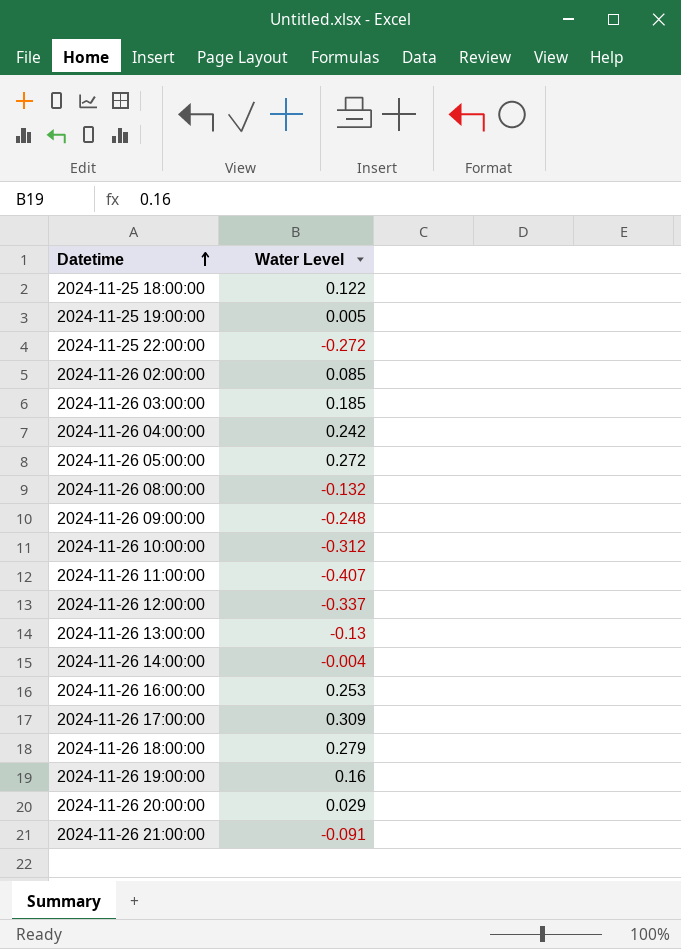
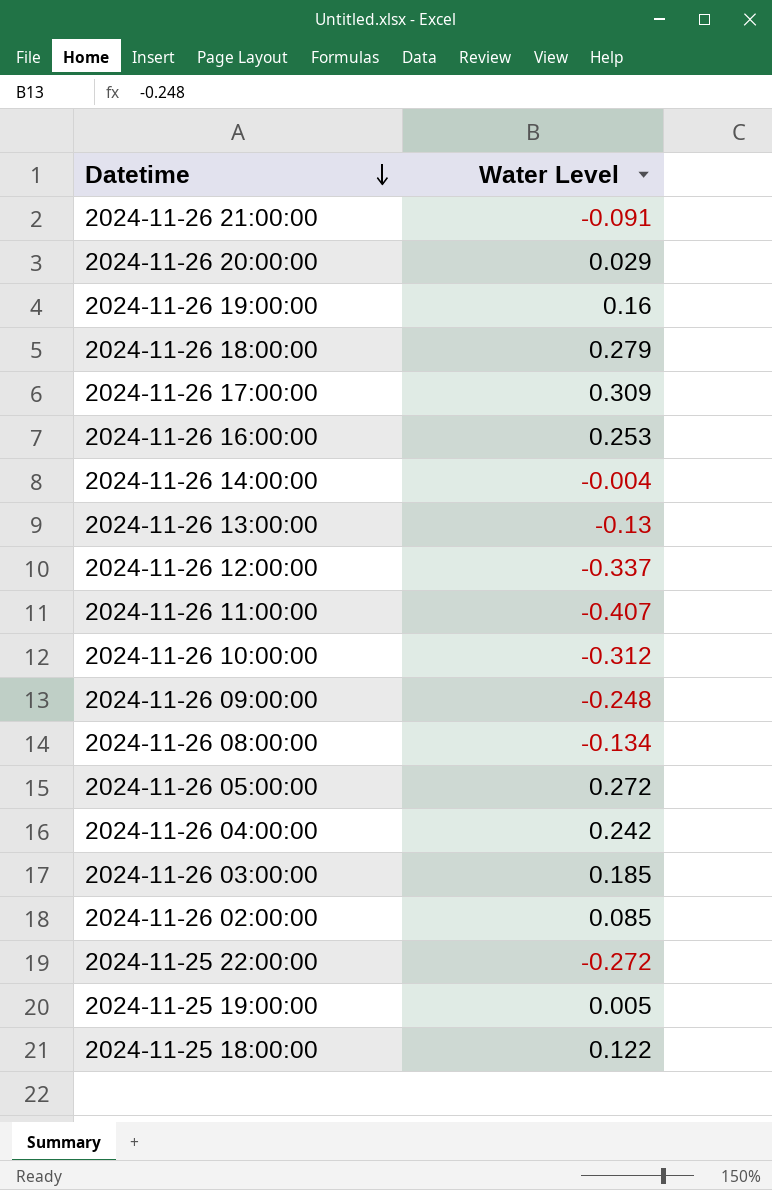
row order: Datetime ascending -> Datetime descending
2024-11-26 08:00:00 | Water Level: -0.132 -> -0.134

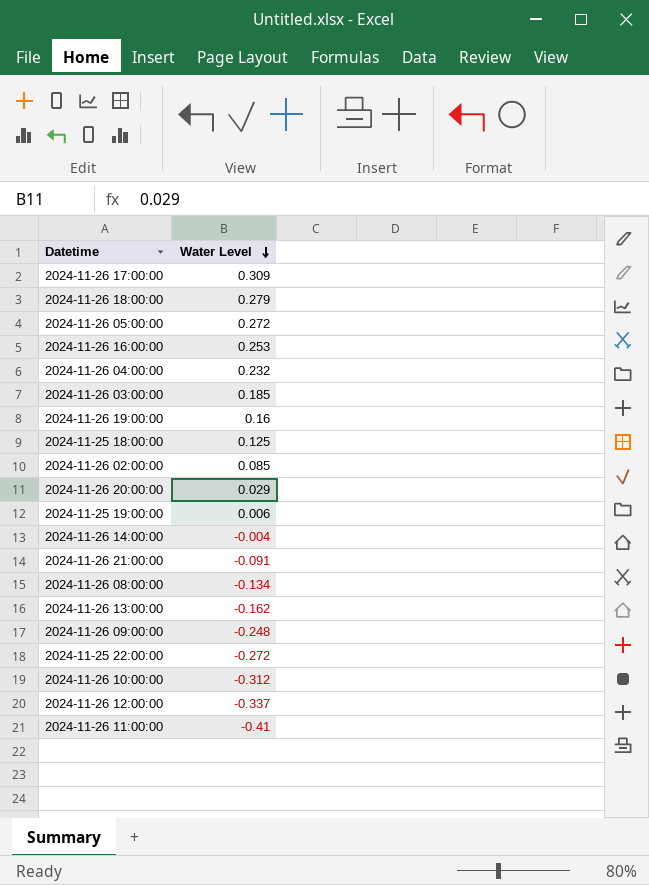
row order: Datetime descending -> Water Level descending
2024-11-26 04:00:00 | Water Level: 0.242 -> 0.232
2024-11-25 18:00:00 | Water Level: 0.122 -> 0.125
2024-11-25 19:00:00 | Water Level: 0.005 -> 0.006
2024-11-26 13:00:00 | Water Level: -0.13 -> -0.162
2024-11-26 11:00:00 | Water Level: -0.407 -> -0.41

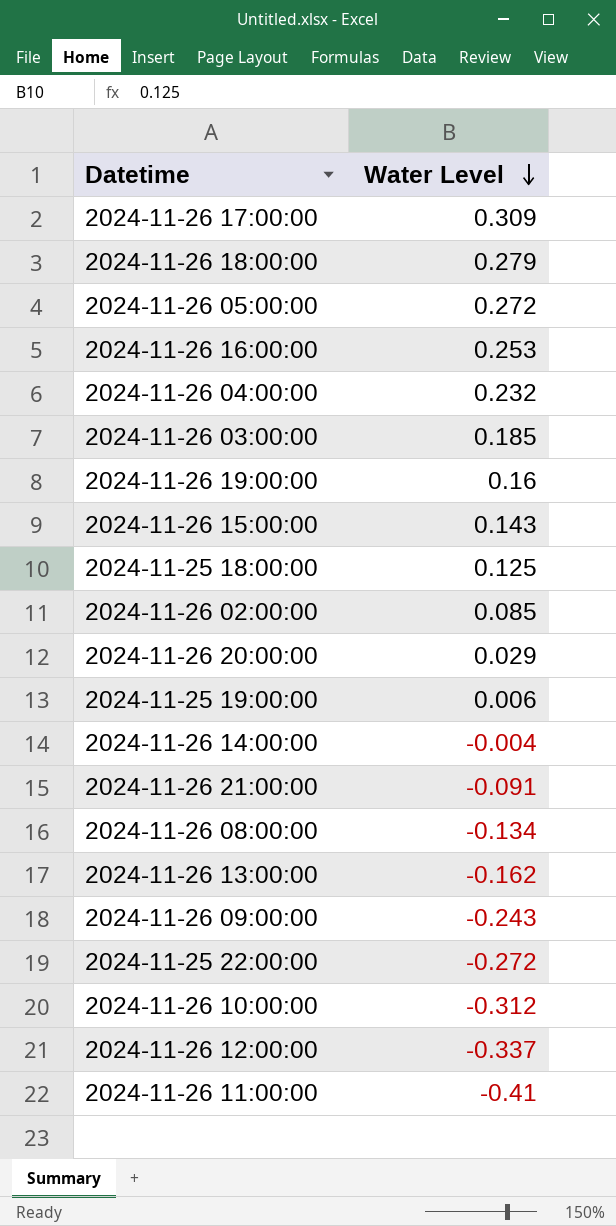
row 2024-11-26 15:00:00: none -> 0.143
2024-11-26 09:00:00 | Water Level: -0.248 -> -0.243

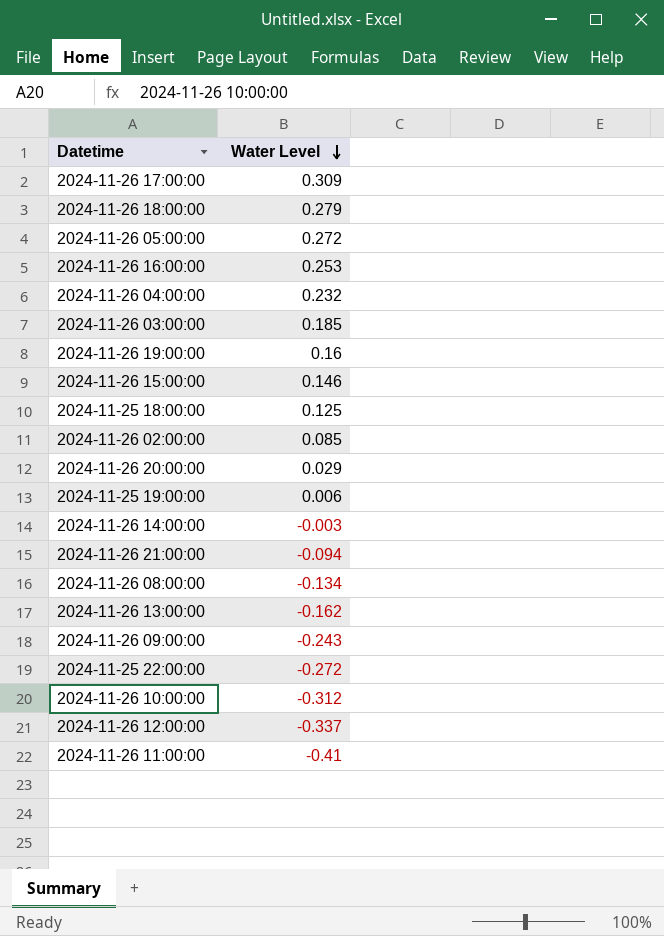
2024-11-26 15:00:00 | Water Level: 0.143 -> 0.146
2024-11-26 14:00:00 | Water Level: -0.004 -> -0.003
2024-11-26 21:00:00 | Water Level: -0.091 -> -0.094

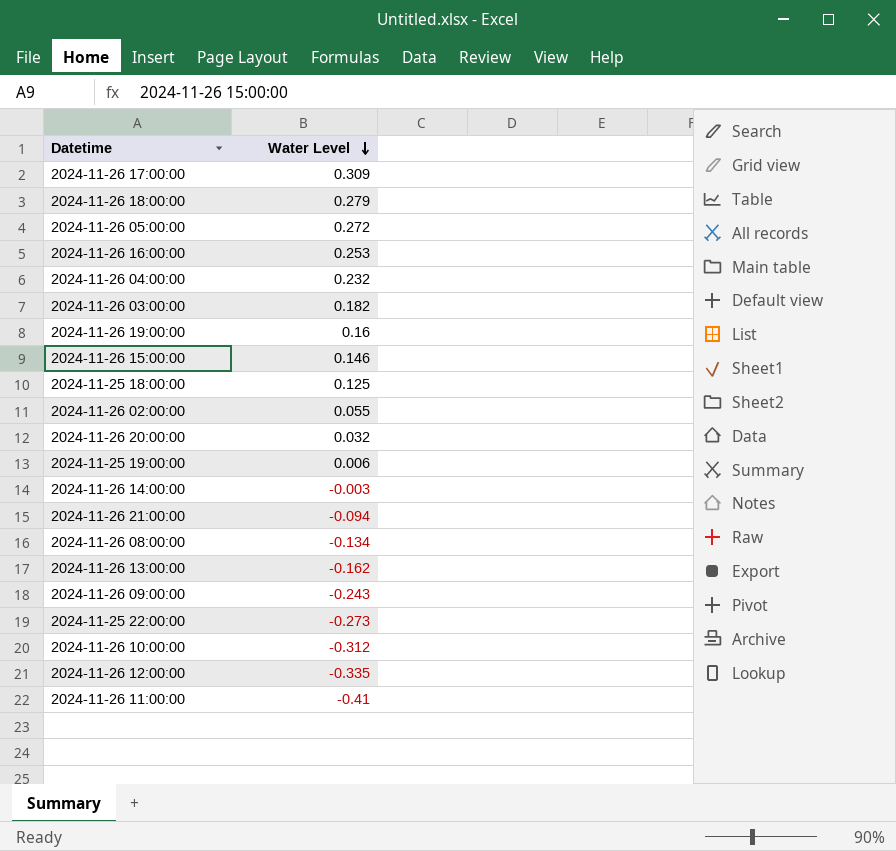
2024-11-26 03:00:00 | Water Level: 0.185 -> 0.182
2024-11-26 02:00:00 | Water Level: 0.085 -> 0.055
2024-11-26 20:00:00 | Water Level: 0.029 -> 0.032
2024-11-25 22:00:00 | Water Level: -0.272 -> -0.273
2024-11-26 12:00:00 | Water Level: -0.337 -> -0.335

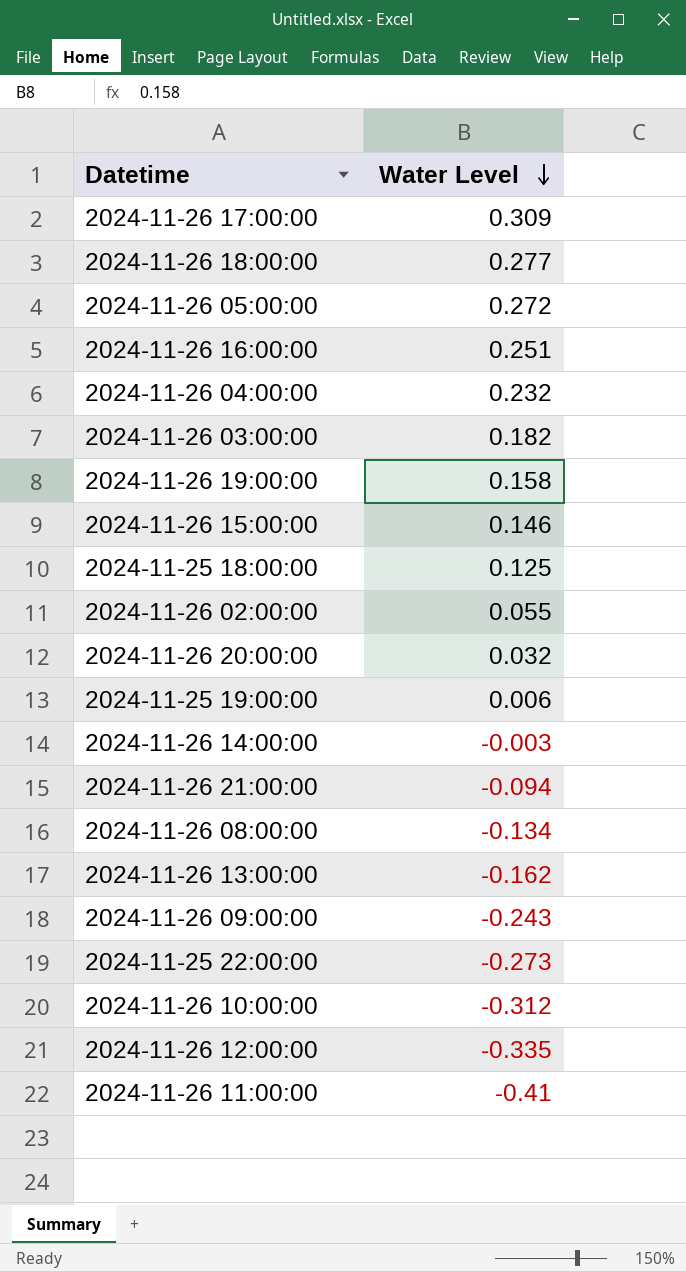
2024-11-26 18:00:00 | Water Level: 0.279 -> 0.277
2024-11-26 16:00:00 | Water Level: 0.253 -> 0.251
2024-11-26 19:00:00 | Water Level: 0.16 -> 0.158

